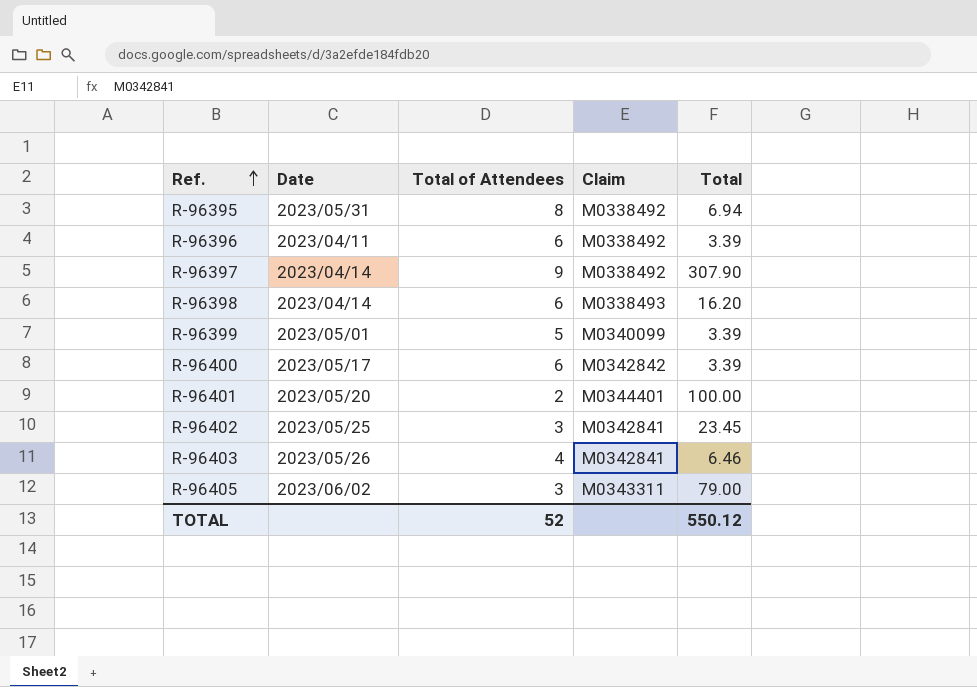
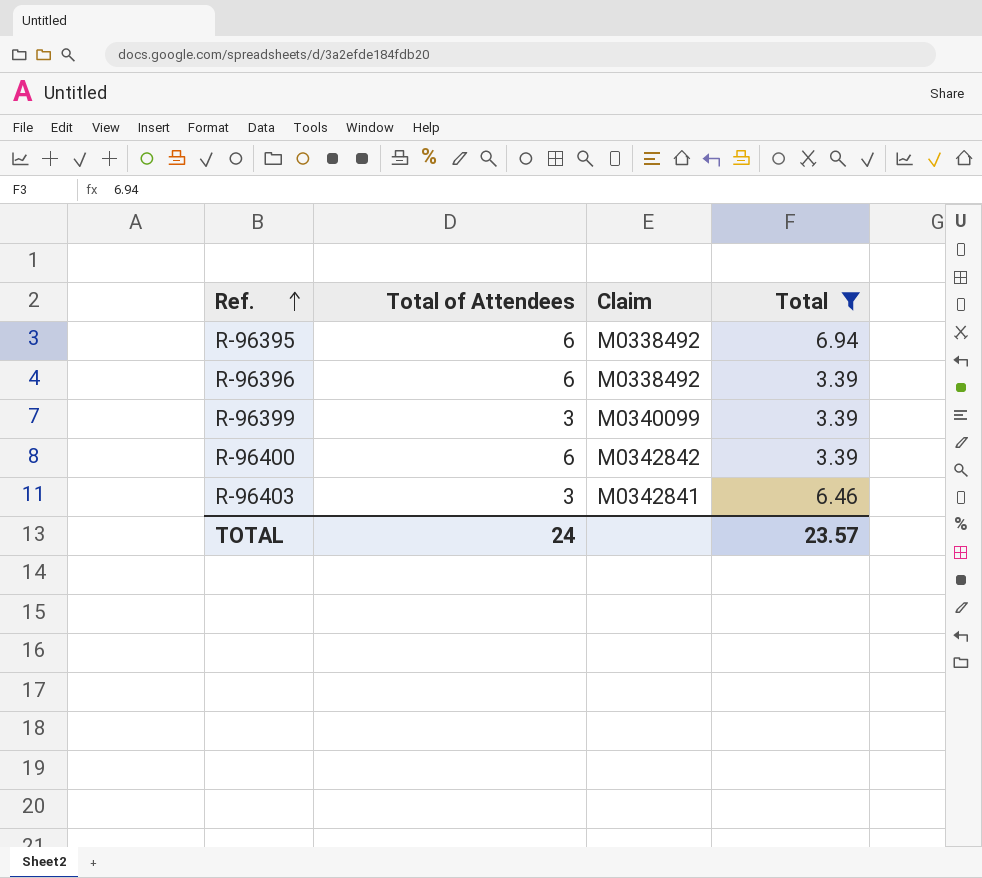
filter: none -> Total <= 6.94
column Date | position: 2 -> none
R-96395 | Total of Attendees: 8 -> 6
R-96399 | Total of Attendees: 5 -> 3
R-96403 | Total of Attendees: 4 -> 3
TOTAL | Total of Attendees: 52 -> 24
TOTAL | Total: 550.12 -> 23.57

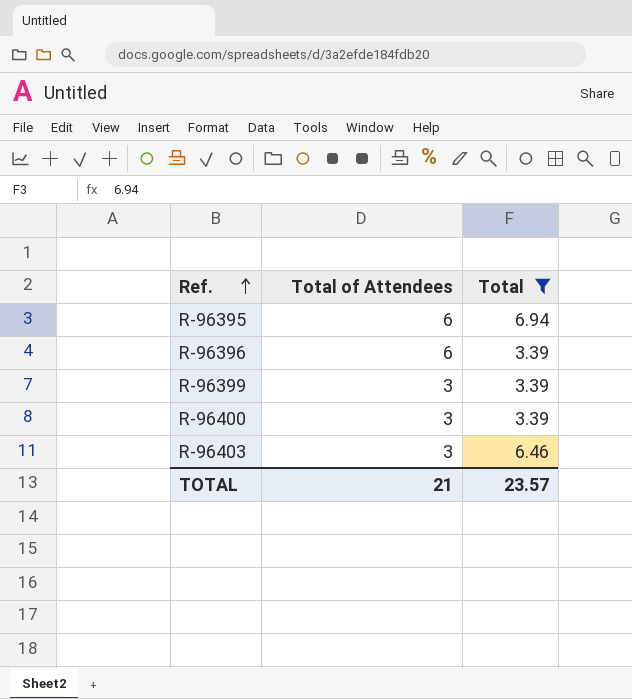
column Claim | position: 3 -> none
R-96400 | Total of Attendees: 6 -> 3
TOTAL | Total of Attendees: 24 -> 21

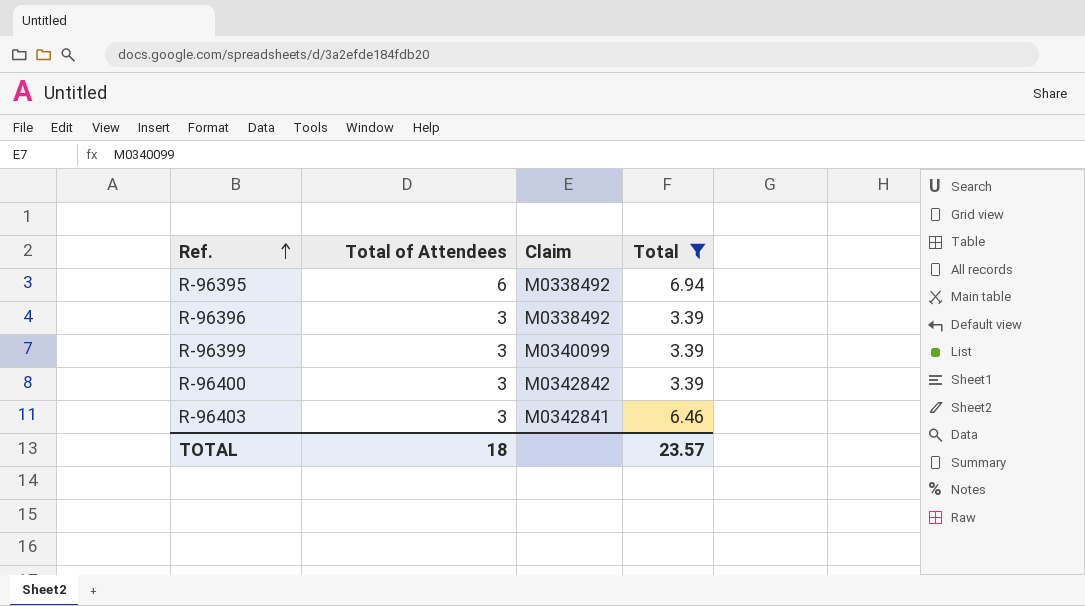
column Claim | position: none -> 3
R-96396 | Total of Attendees: 6 -> 3
TOTAL | Total of Attendees: 21 -> 18

